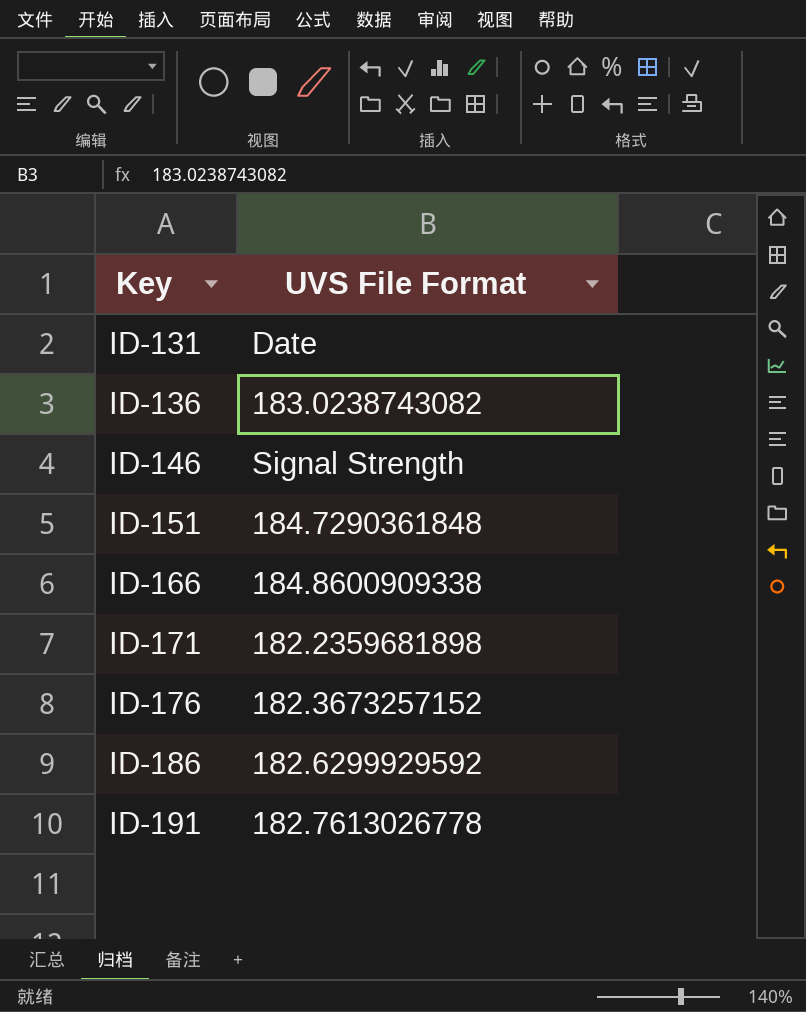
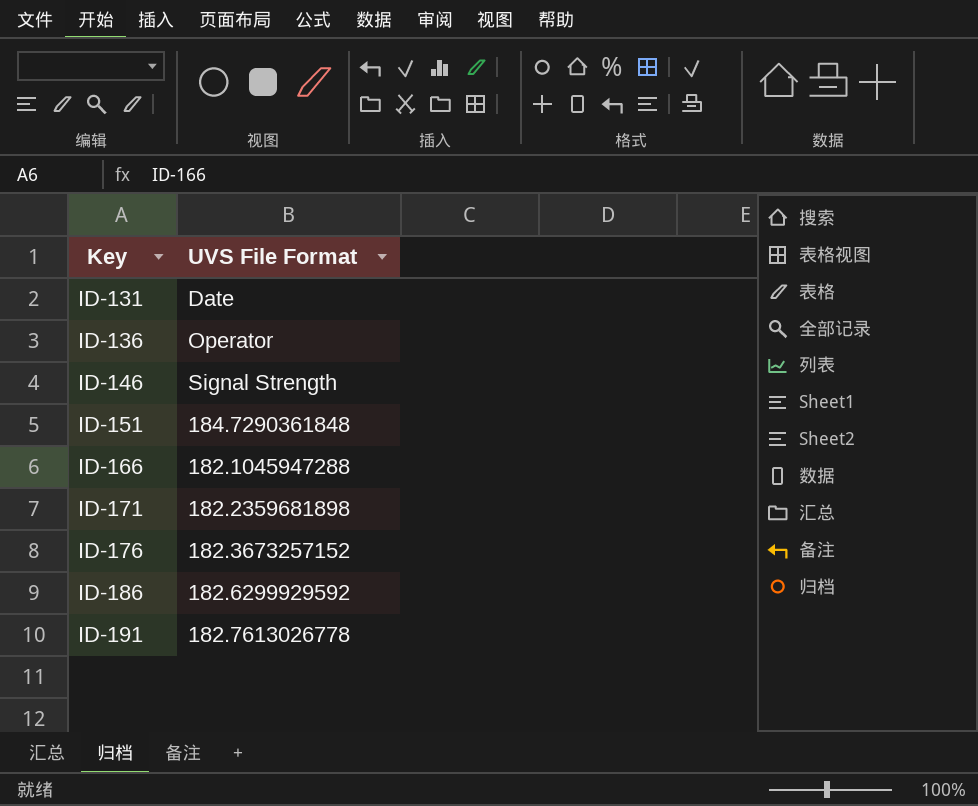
ID-136 | UVS File Format: 183.0238743082 -> Operator
ID-166 | UVS File Format: 184.8600909338 -> 182.1045947288

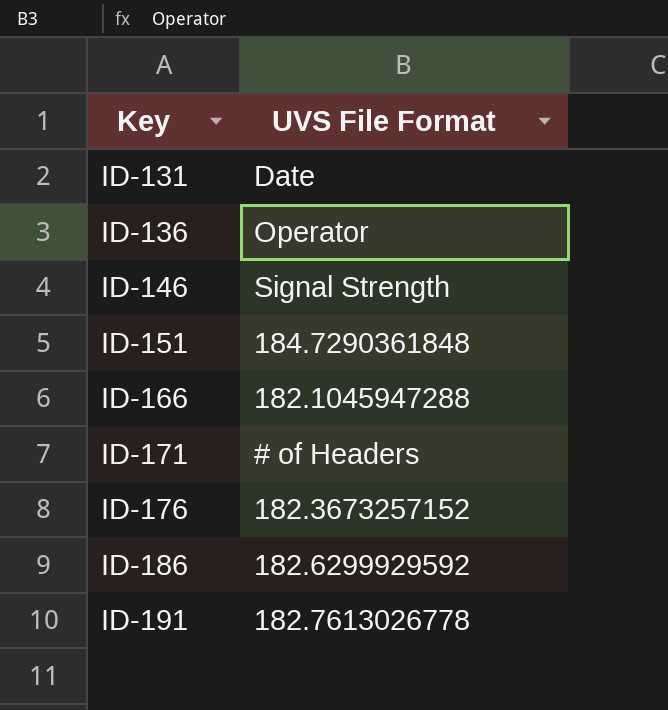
ID-171 | UVS File Format: 182.2359681898 -> # of Headers

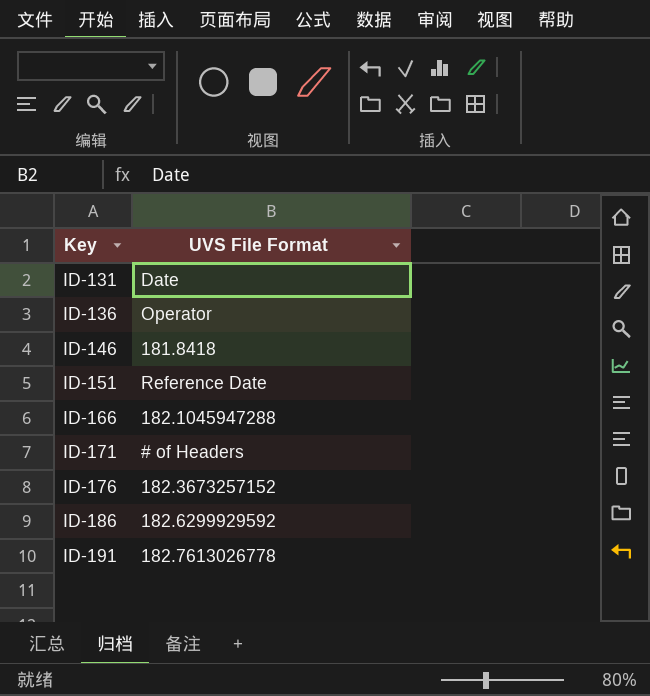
ID-146 | UVS File Format: Signal Strength -> 181.8418
ID-151 | UVS File Format: 184.7290361848 -> Reference Date

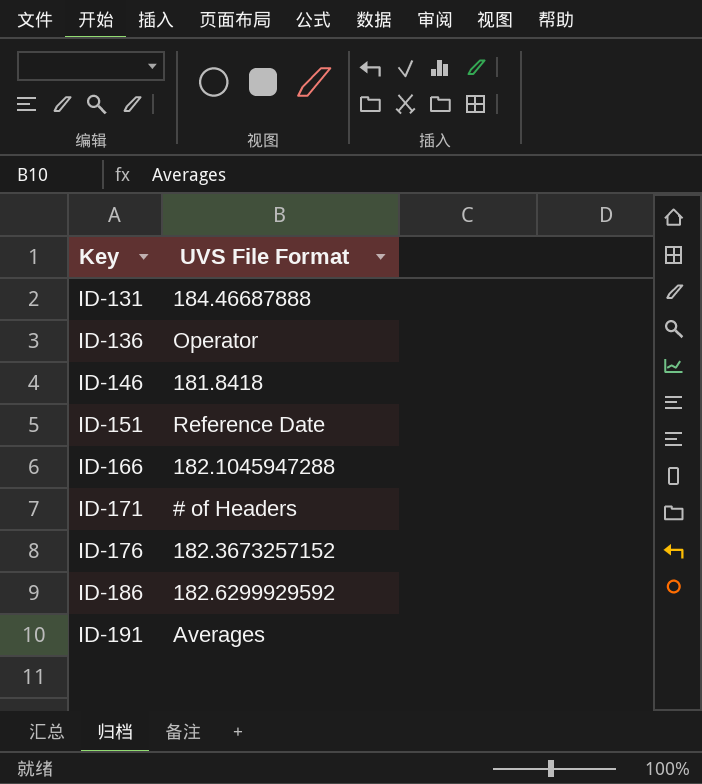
ID-131 | UVS File Format: Date -> 184.46687888
ID-191 | UVS File Format: 182.7613026778 -> Averages

